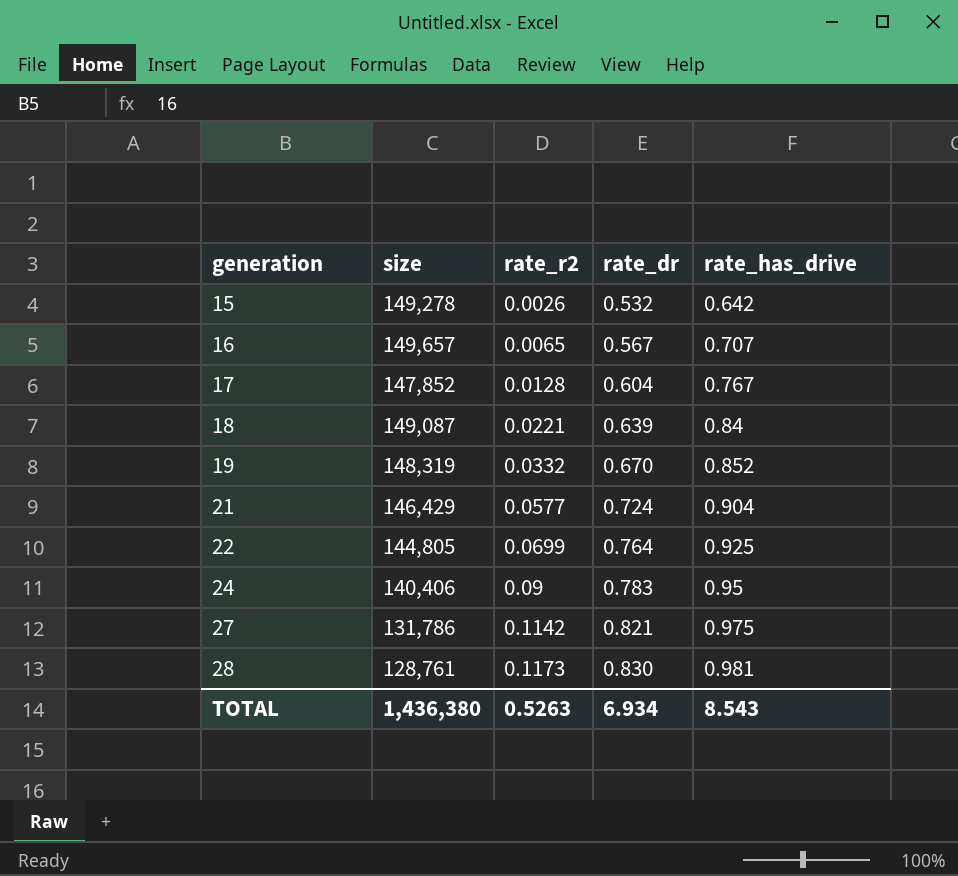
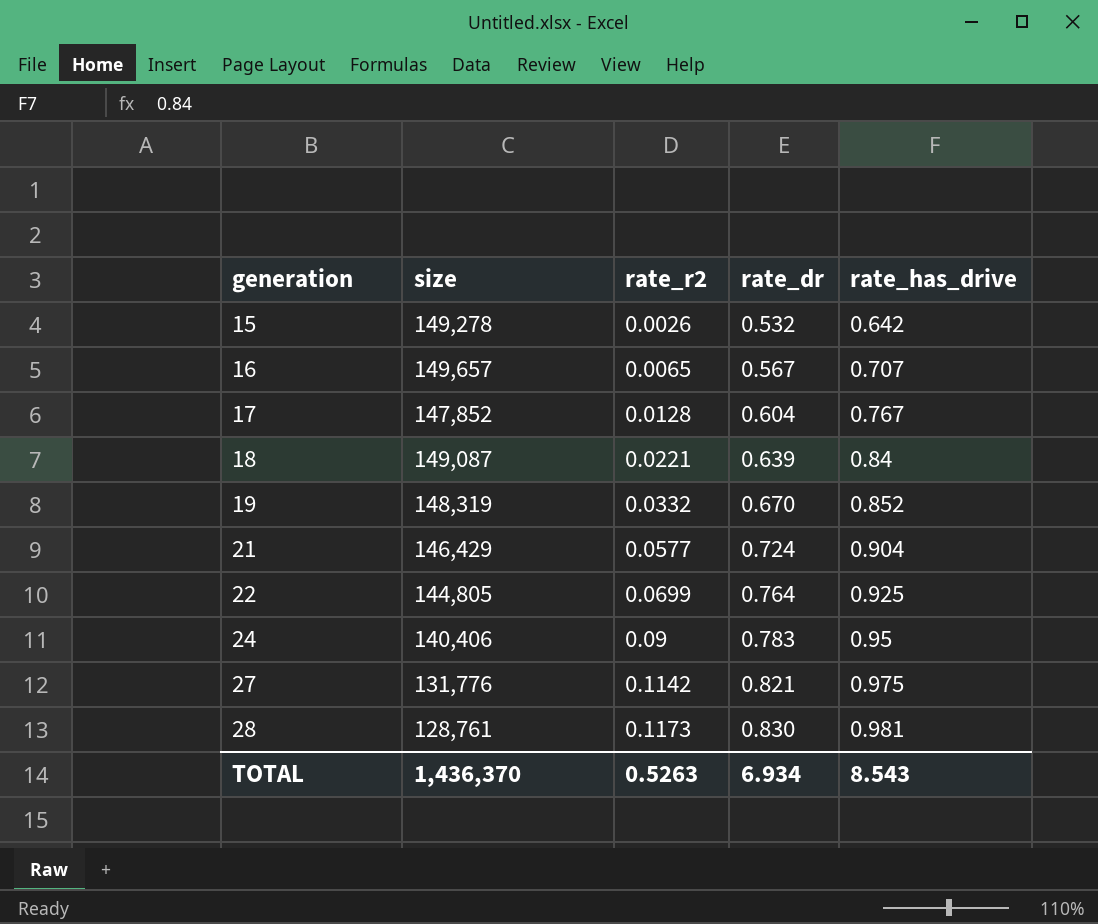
27 | size: 131,786 -> 131,776
TOTAL | size: 1,436,380 -> 1,436,370

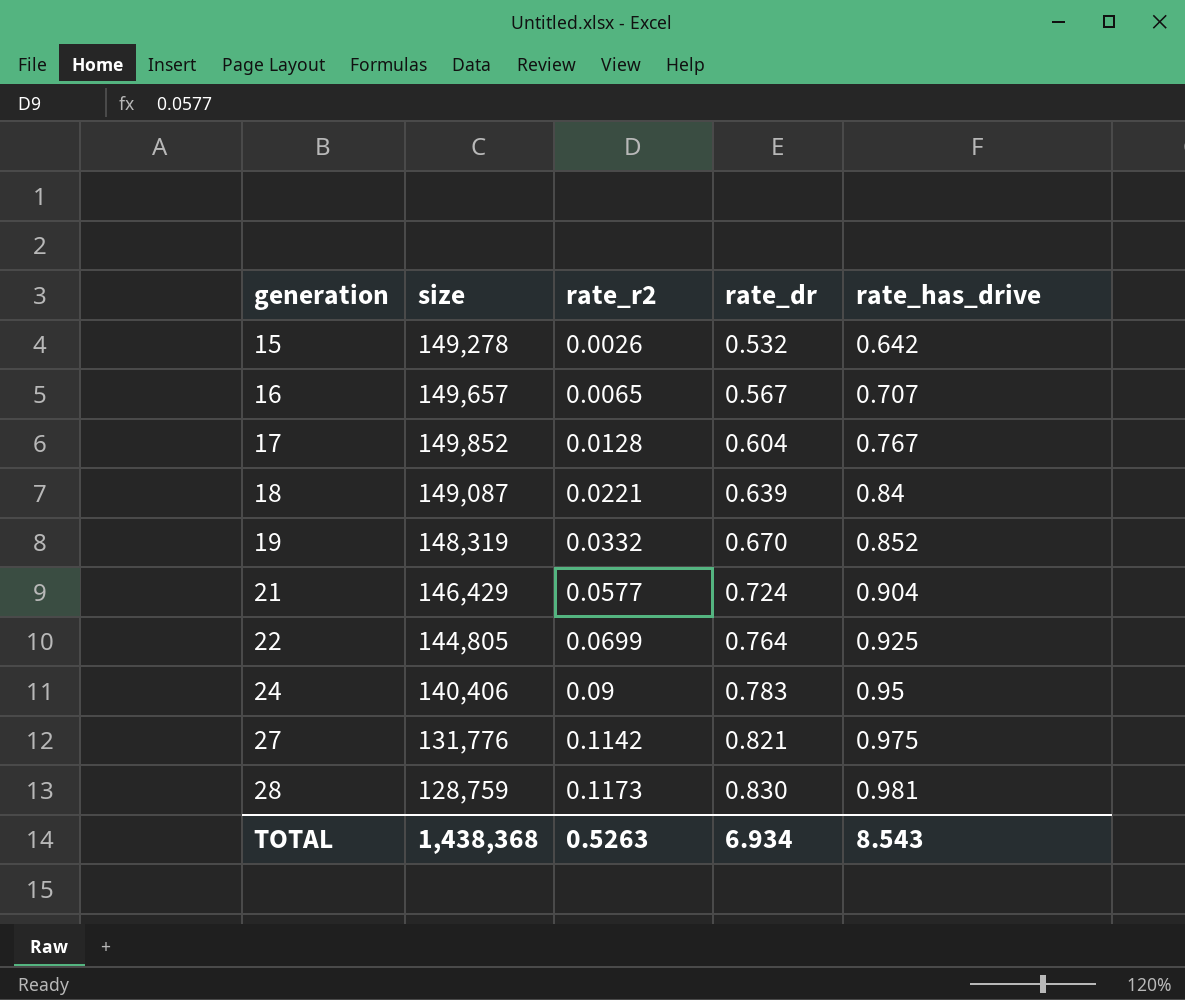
17 | size: 147,852 -> 149,852
28 | size: 128,761 -> 128,759
TOTAL | size: 1,436,370 -> 1,438,368

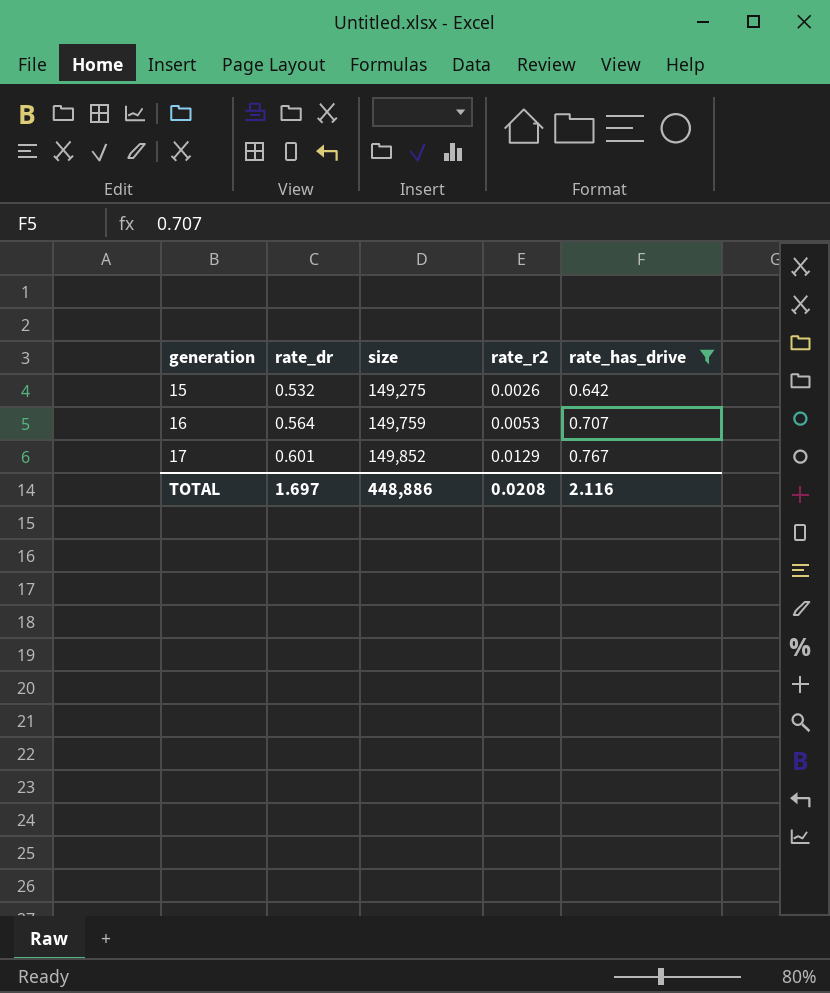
filter: none -> rate_has_drive <= 0.767
column rate_dr | position: 4 -> 2
15 | size: 149,278 -> 149,275
16 | rate_dr: 0.567 -> 0.564
16 | size: 149,657 -> 149,759
16 | rate_r2: 0.0065 -> 0.0053
17 | rate_dr: 0.604 -> 0.601
17 | rate_r2: 0.0128 -> 0.0129
TOTAL | rate_dr: 6.934 -> 1.697
TOTAL | size: 1,438,368 -> 448,886
TOTAL | rate_r2: 0.5263 -> 0.0208
TOTAL | rate_has_drive: 8.543 -> 2.116

